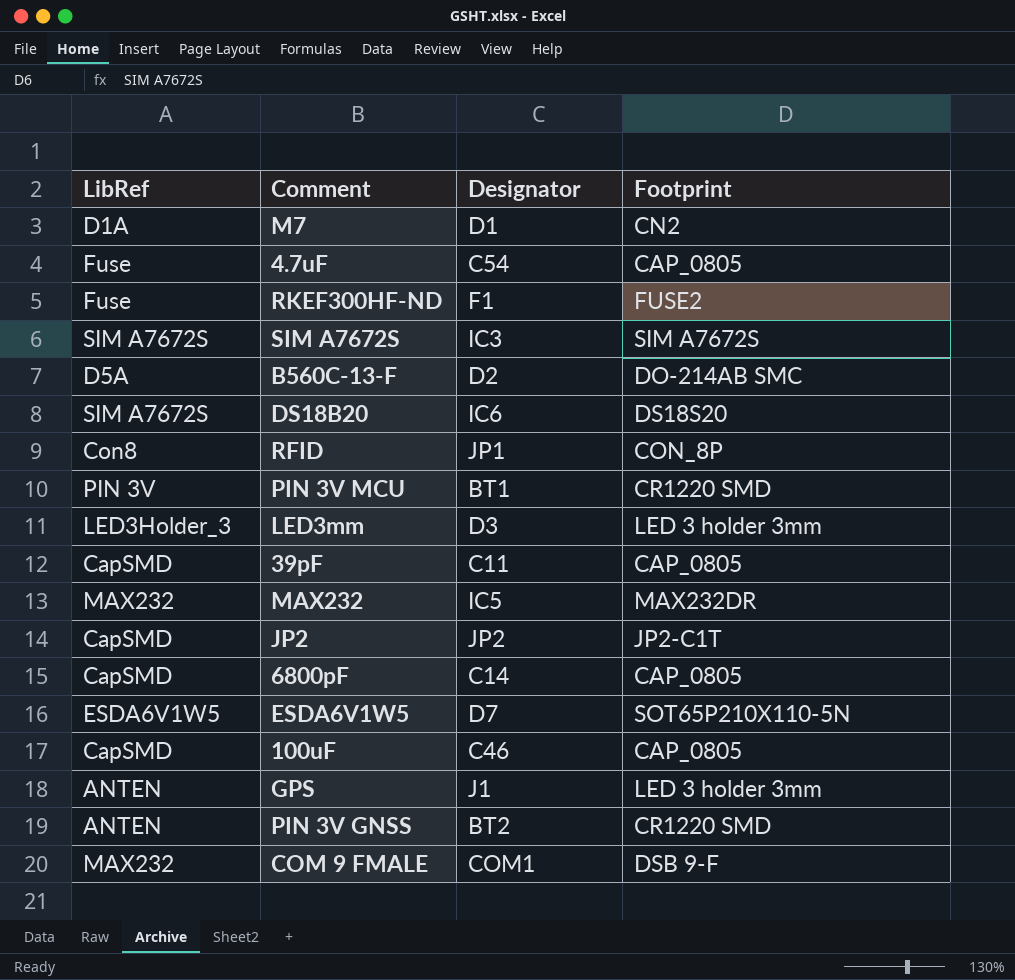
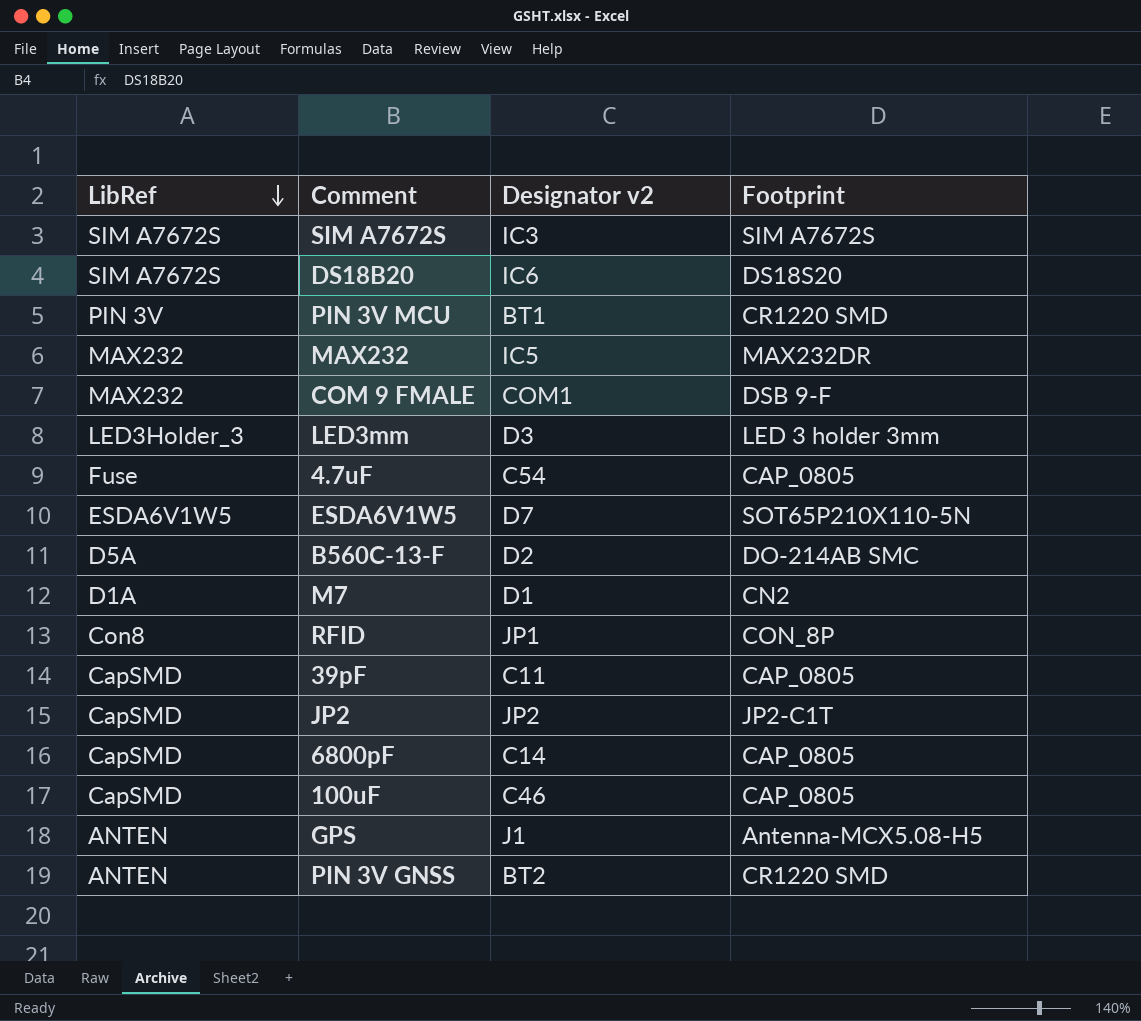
row order: none -> LibRef descending
column name: Designator -> Designator v2
row RKEF300HF-ND: Fuse | F1 | FUSE2 -> none
GPS | Footprint: LED 3 holder 3mm -> Antenna-MCX5.08-H5

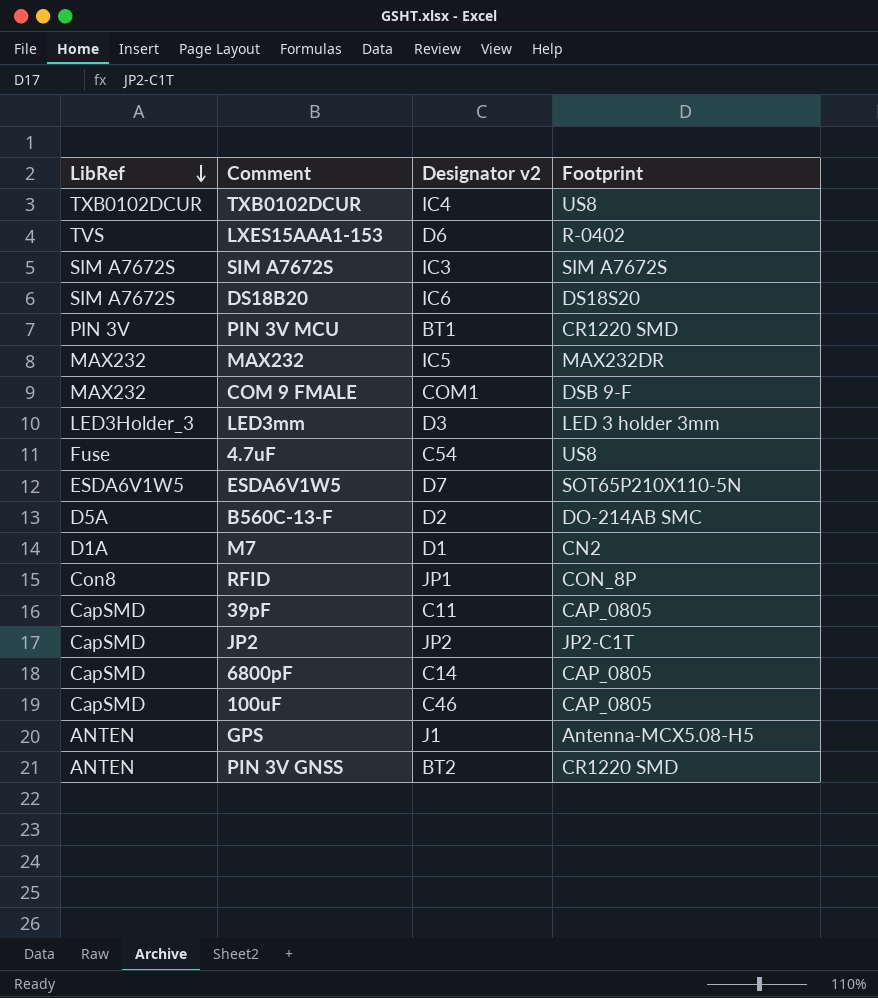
row TXB0102DCUR: none -> TXB0102DCUR | IC4 | US8
row LXES15AAA1-153: none -> TVS | D6 | R-0402
4.7uF | Footprint: CAP_0805 -> US8

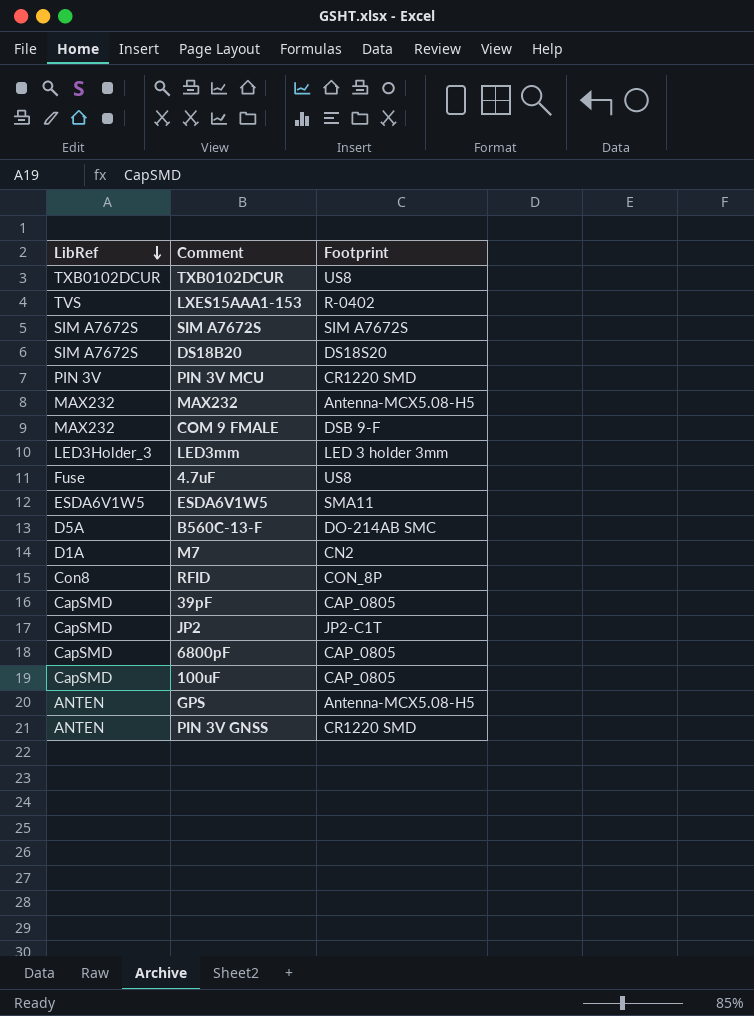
column Designator v2 | position: 3 -> none
MAX232 | Footprint: MAX232DR -> Antenna-MCX5.08-H5
ESDA6V1W5 | Footprint: SOT65P210X110-5N -> SMA11

